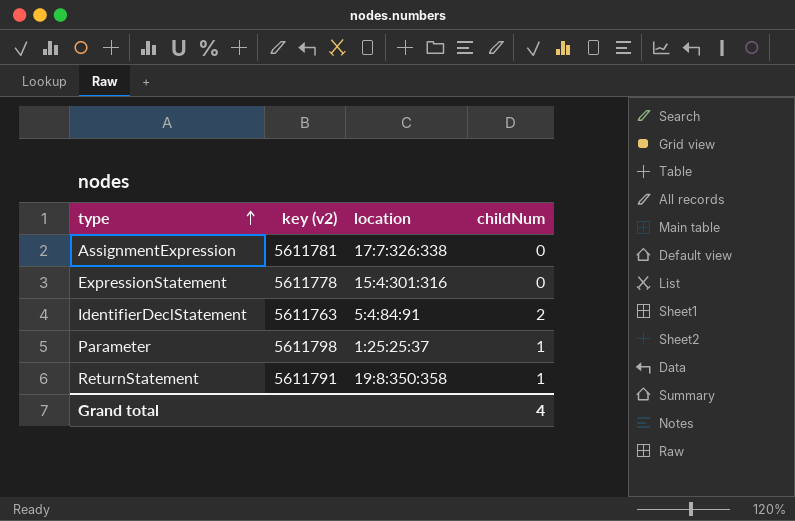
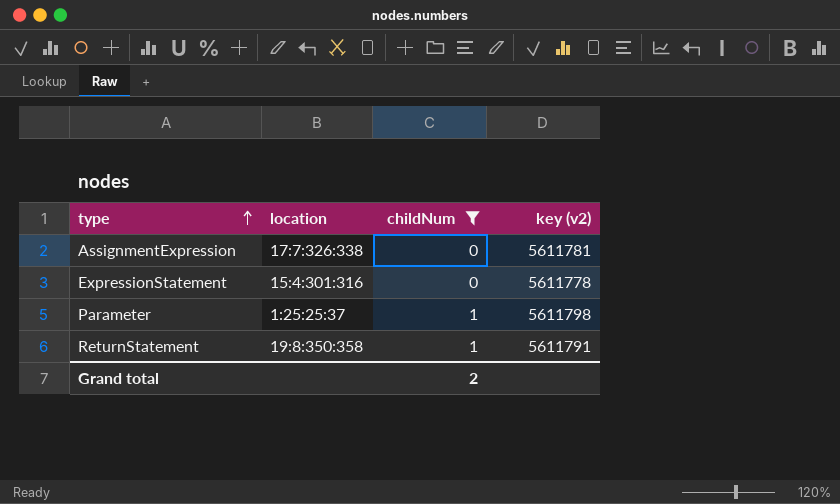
filter: none -> childNum != 2
column key (v2) | position: 2 -> 4
Grand total | childNum: 4 -> 2

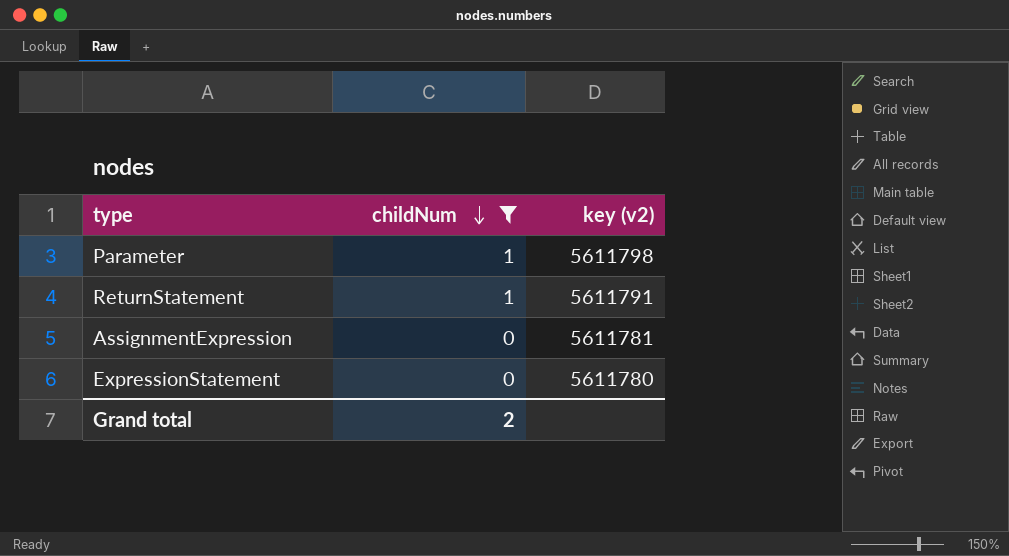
row order: type ascending -> childNum descending
column location | position: 2 -> none
ExpressionStatement | key (v2): 5611778 -> 5611780

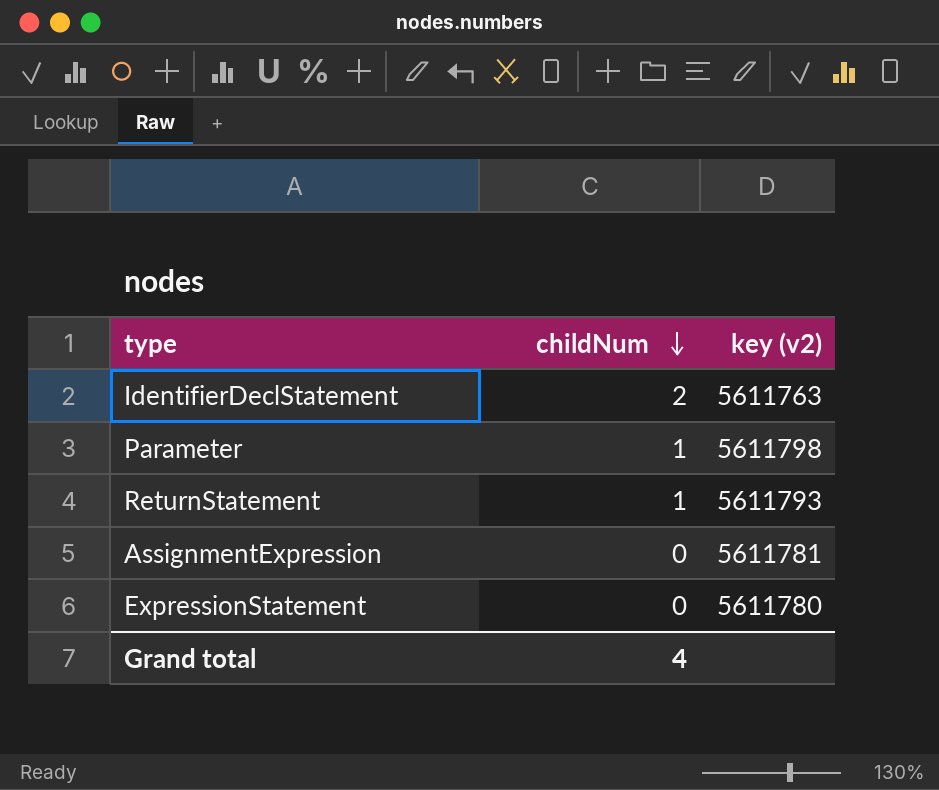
filter: childNum != 2 -> none
ReturnStatement | key (v2): 5611791 -> 5611793
Grand total | childNum: 2 -> 4

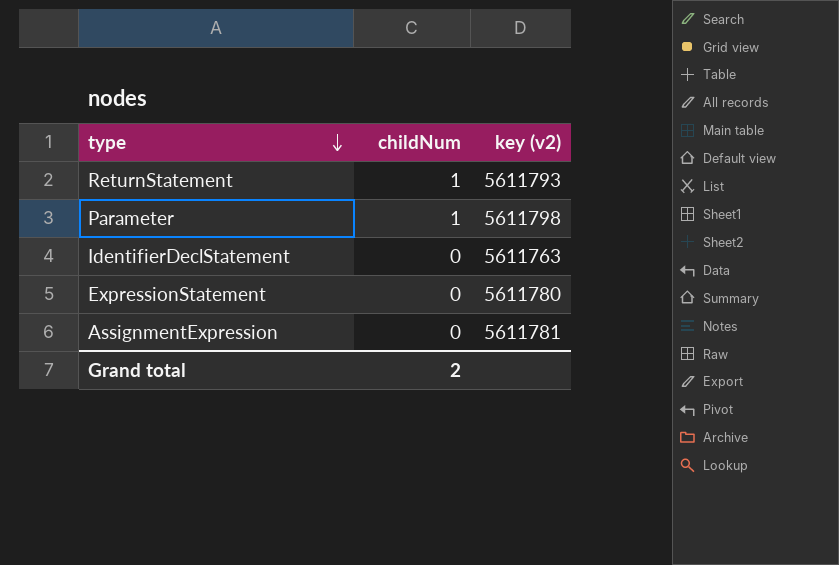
row order: childNum descending -> type descending
IdentifierDeclStatement | childNum: 2 -> 0
Grand total | childNum: 4 -> 2

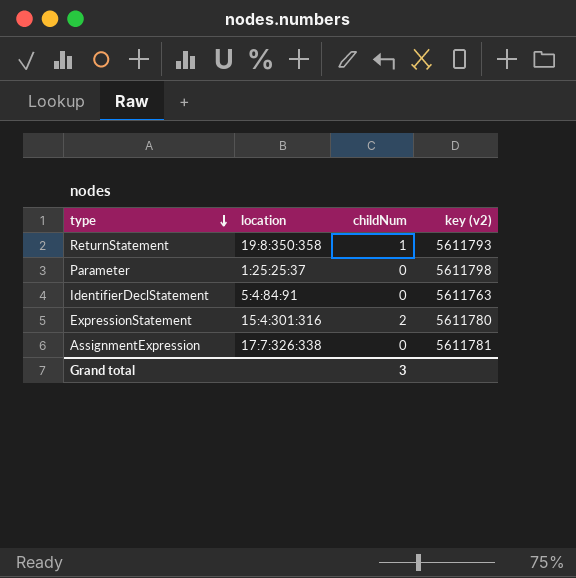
column location | position: none -> 2
Parameter | childNum: 1 -> 0
ExpressionStatement | childNum: 0 -> 2
Grand total | childNum: 2 -> 3

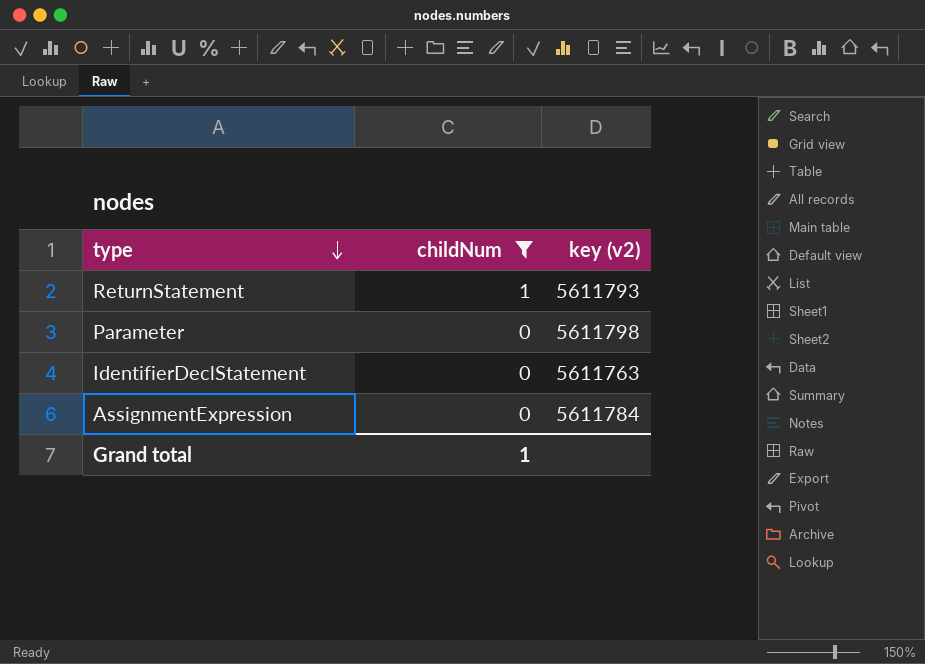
filter: none -> childNum != 2
column location | position: 2 -> none
AssignmentExpression | key (v2): 5611781 -> 5611784
Grand total | childNum: 3 -> 1

